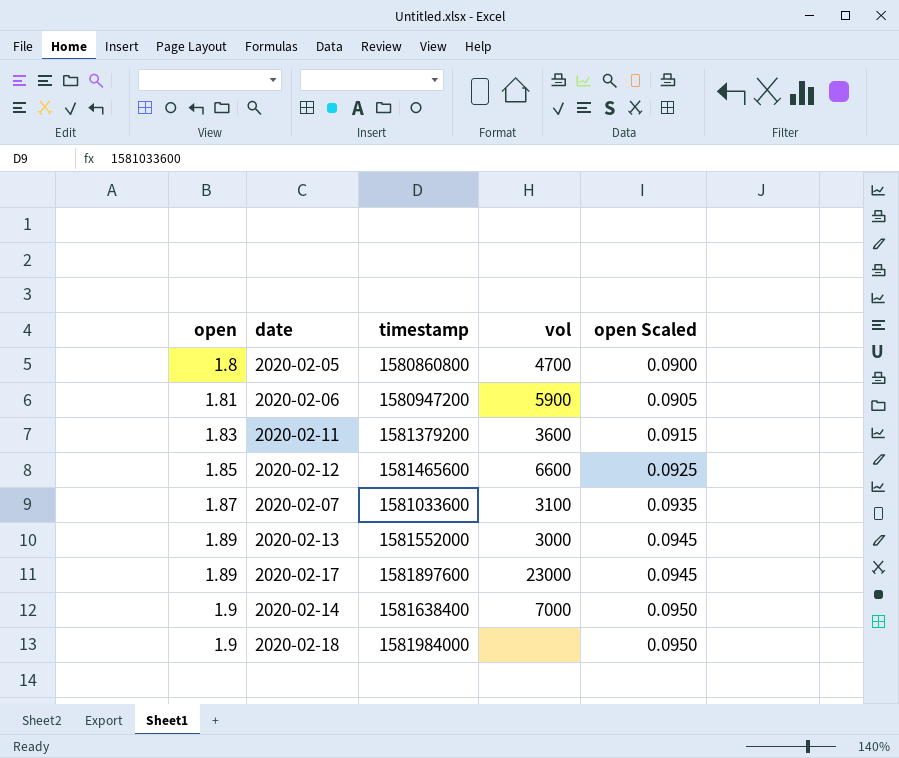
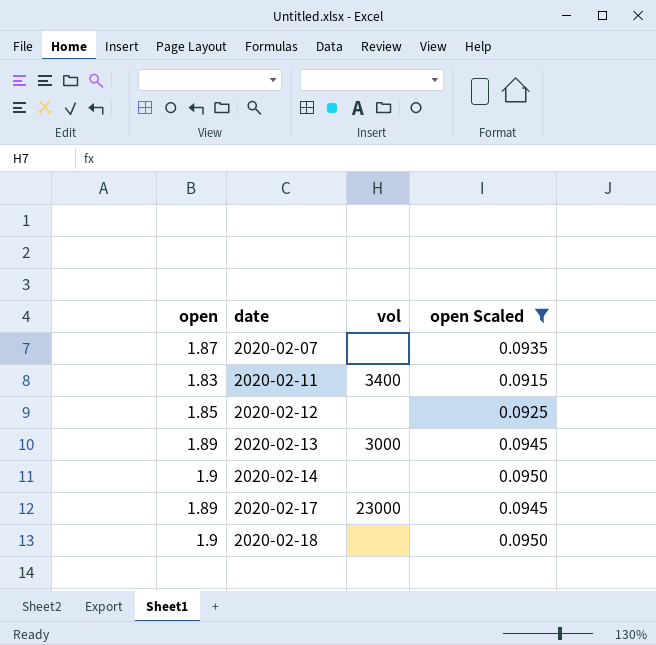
filter: none -> open Scaled >= 0.0915
row order: open ascending -> date ascending
column timestamp | position: 3 -> none
2020-02-07 | vol: 3100 -> none
2020-02-11 | vol: 3600 -> 3400
2020-02-12 | vol: 6600 -> none
2020-02-14 | vol: 7000 -> none

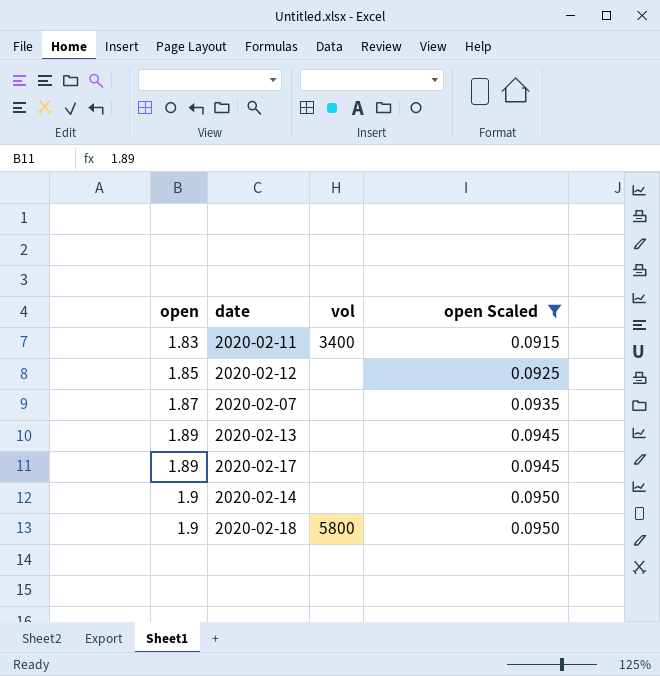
row order: date ascending -> open ascending
2020-02-13 | vol: 3000 -> none
2020-02-17 | vol: 23000 -> none
2020-02-18 | vol: none -> 5800

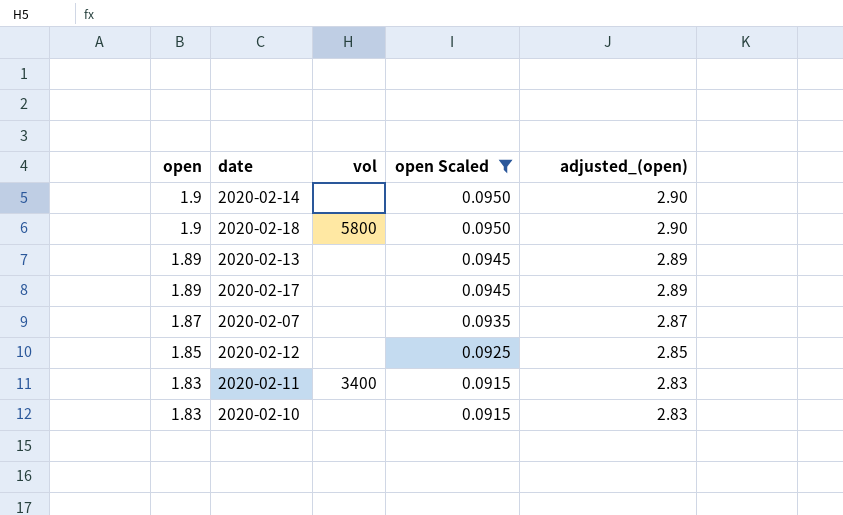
row order: open ascending -> open descending
column adjusted_(open) | formula: none -> [open] + 1
row 2020-02-10: none -> 1.83 | none | 0.0915 | 2.83

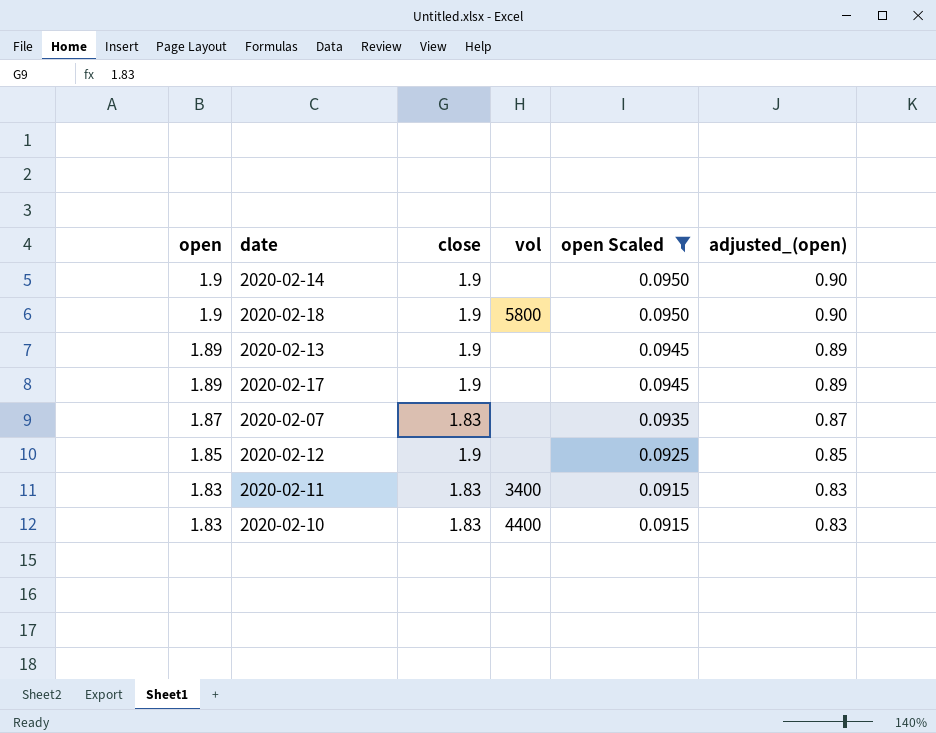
column close | position: none -> 3
column adjusted_(open) | formula: [open] + 1 -> [open] - 1
2020-02-10 | vol: none -> 4400

